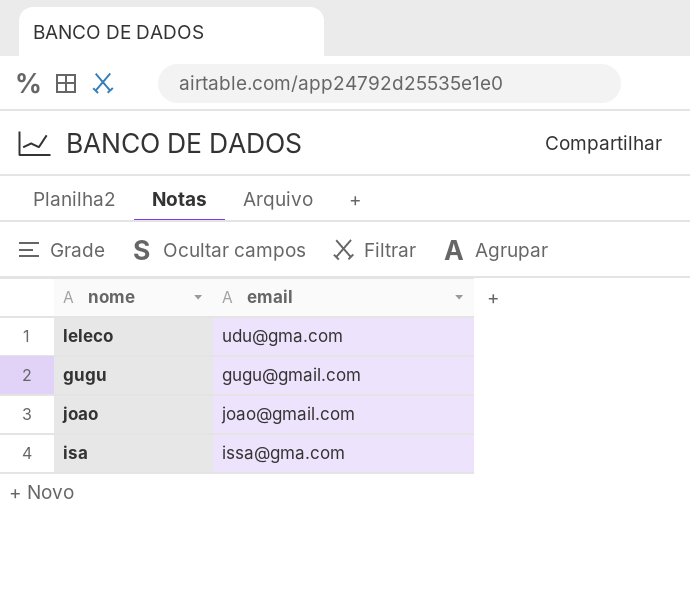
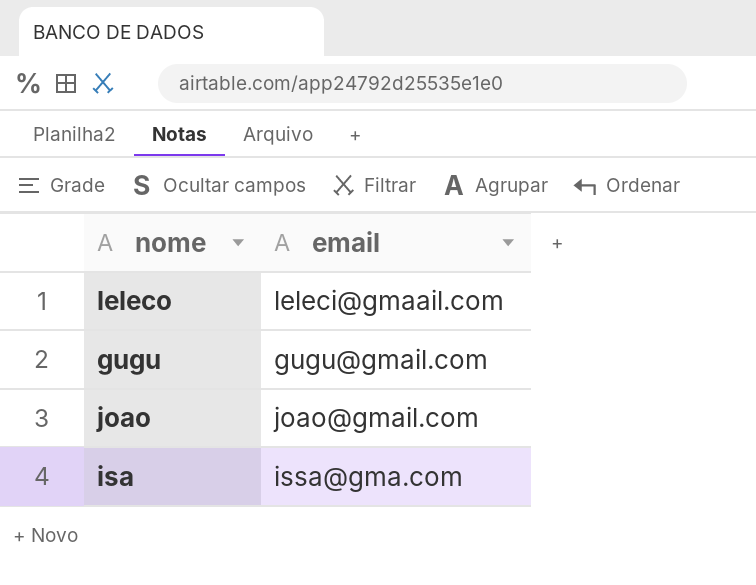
leleco | email: udu@gma.com -> leleci@gmaail.com

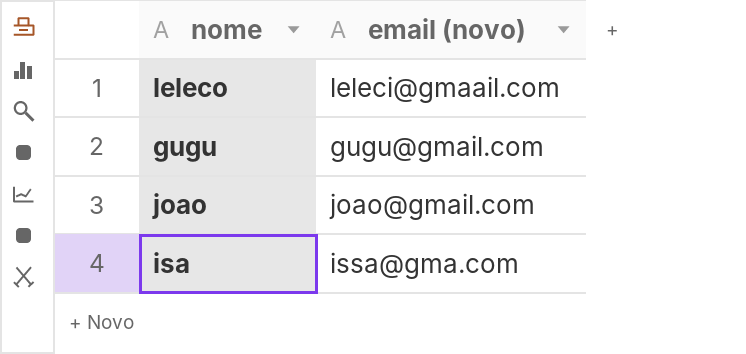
column name: email -> email (novo)

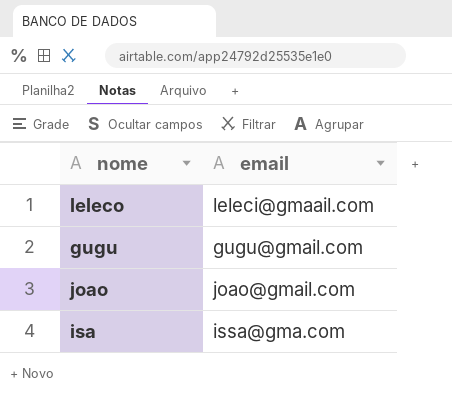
column name: email (novo) -> email

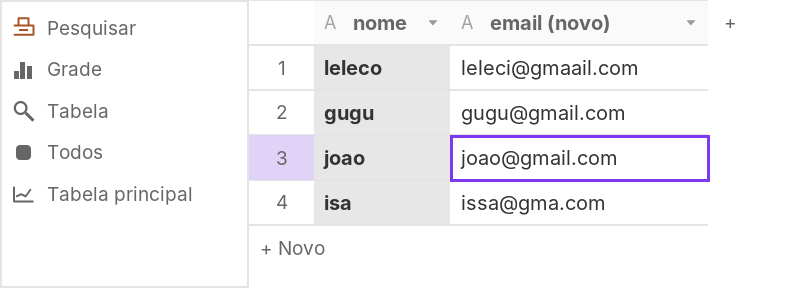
column name: email -> email (novo)

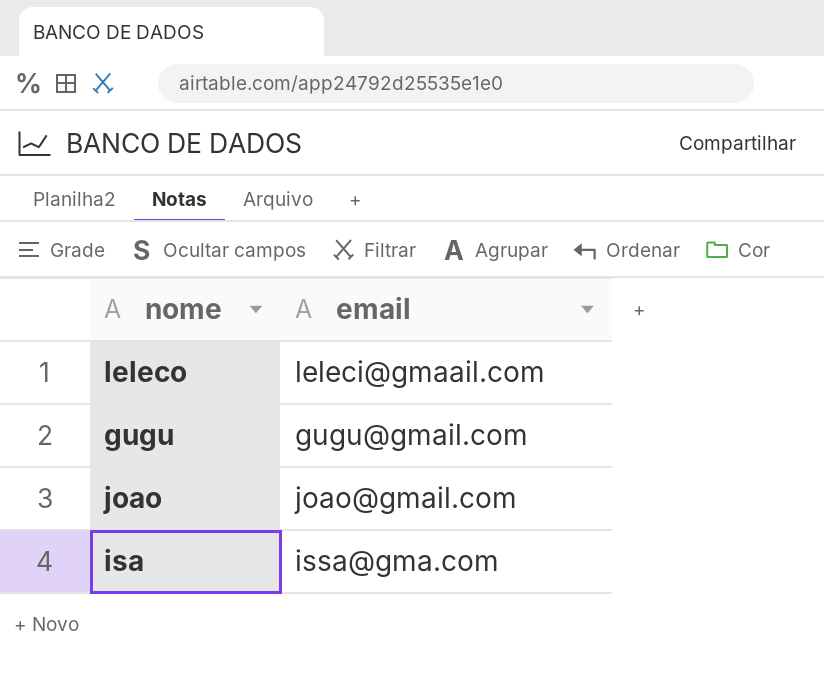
column name: email (novo) -> email

